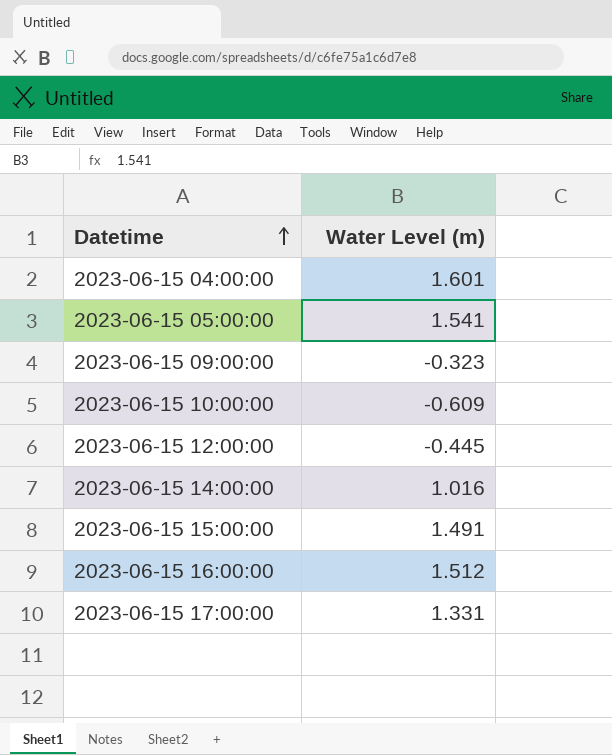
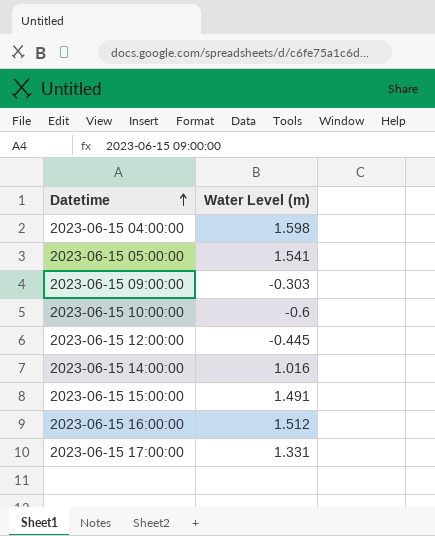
2023-06-15 04:00:00 | Water Level (m): 1.601 -> 1.598
2023-06-15 09:00:00 | Water Level (m): -0.323 -> -0.303
2023-06-15 10:00:00 | Water Level (m): -0.609 -> -0.6

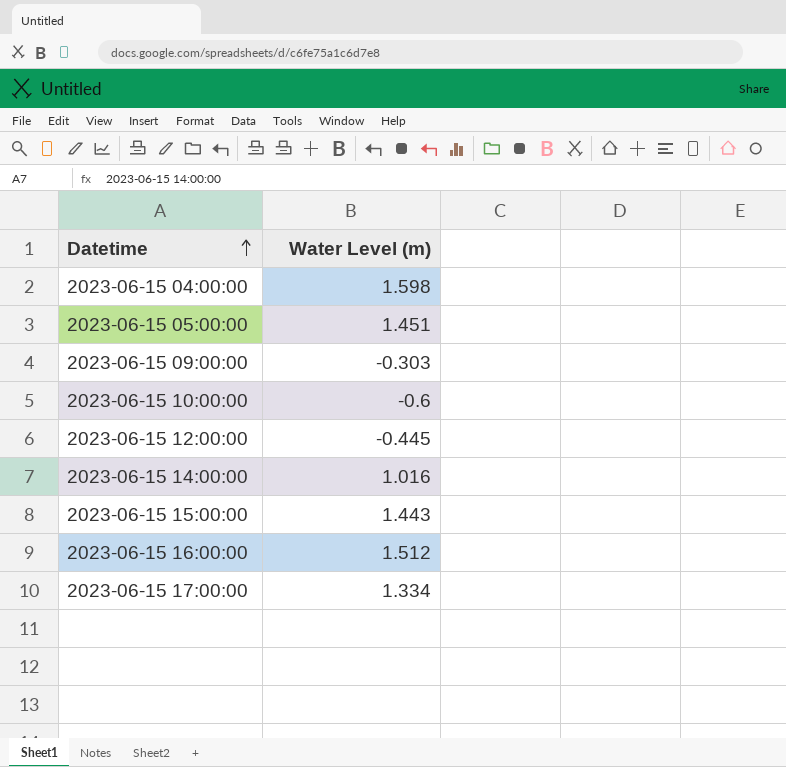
2023-06-15 05:00:00 | Water Level (m): 1.541 -> 1.451
2023-06-15 15:00:00 | Water Level (m): 1.491 -> 1.443
2023-06-15 17:00:00 | Water Level (m): 1.331 -> 1.334

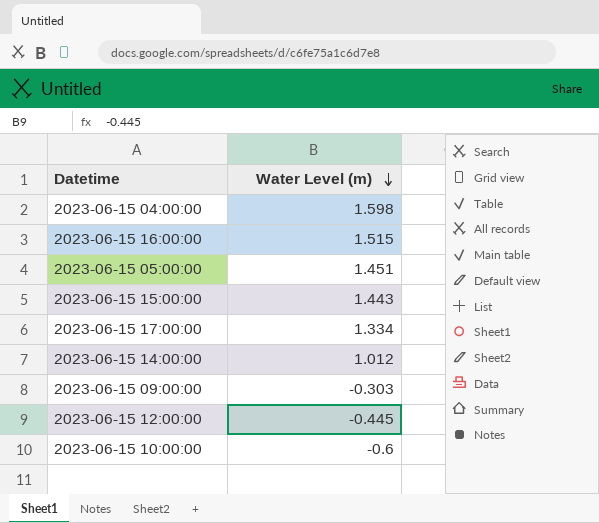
row order: Datetime ascending -> Water Level (m) descending
2023-06-15 16:00:00 | Water Level (m): 1.512 -> 1.515
2023-06-15 14:00:00 | Water Level (m): 1.016 -> 1.012

